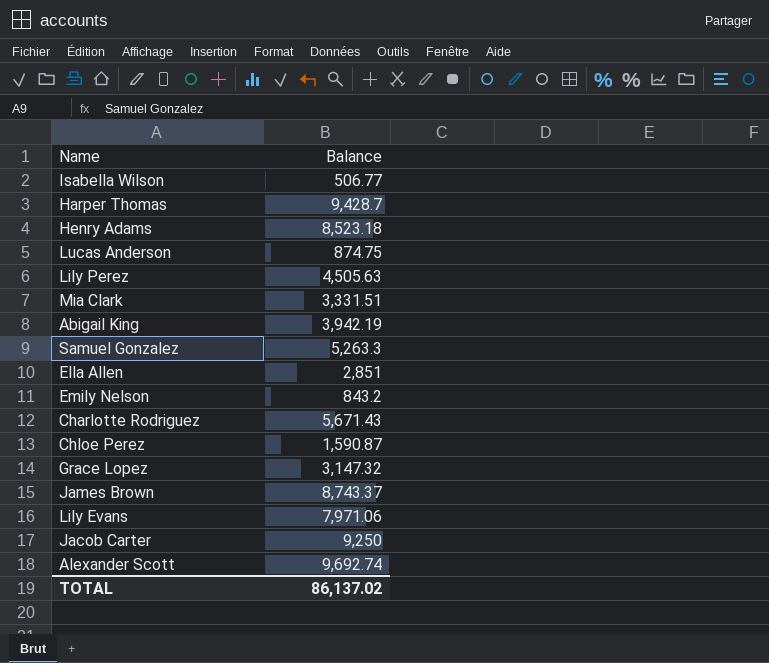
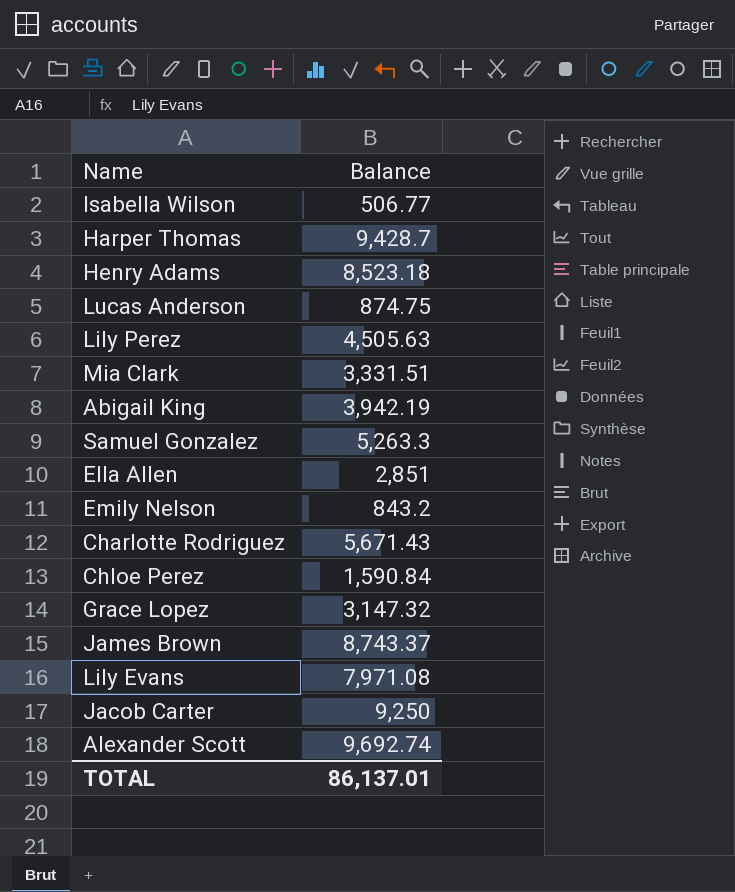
Chloe Perez | Balance: 1,590.87 -> 1,590.84
Lily Evans | Balance: 7,971.06 -> 7,971.08
TOTAL | Balance: 86,137.02 -> 86,137.01

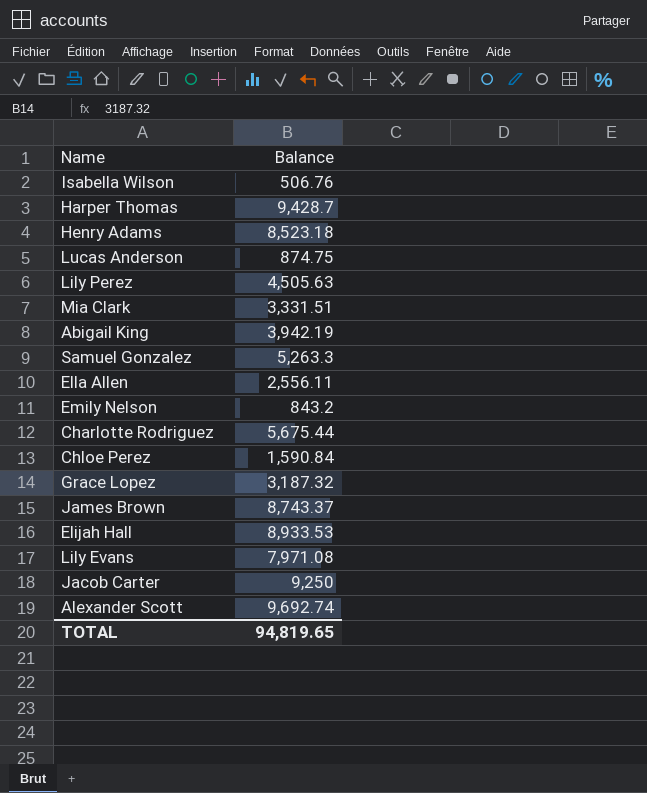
Isabella Wilson | Balance: 506.77 -> 506.76
Ella Allen | Balance: 2,851 -> 2,556.11
Charlotte Rodriguez | Balance: 5,671.43 -> 5,675.44
Grace Lopez | Balance: 3,147.32 -> 3,187.32
row Elijah Hall: none -> 8,933.53
TOTAL | Balance: 86,137.01 -> 94,819.65

